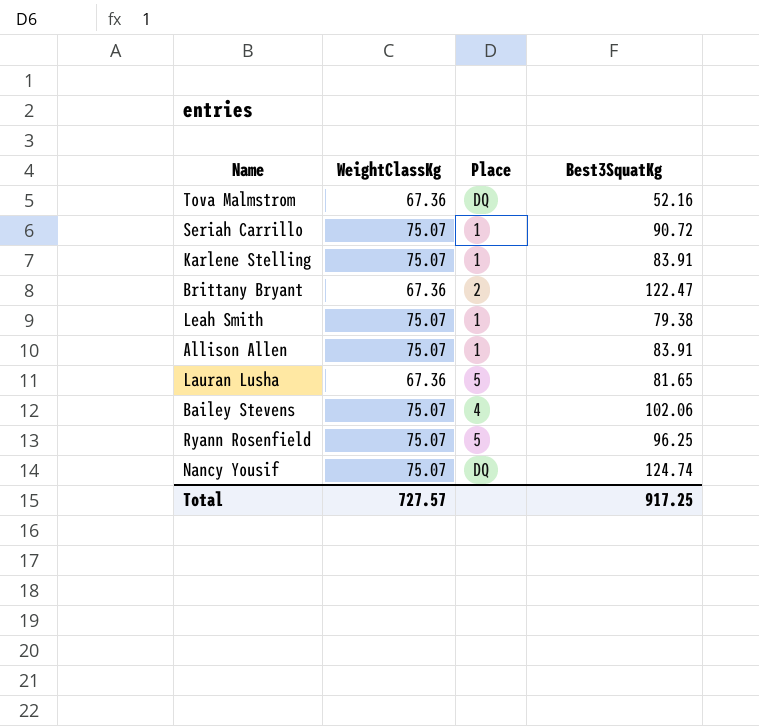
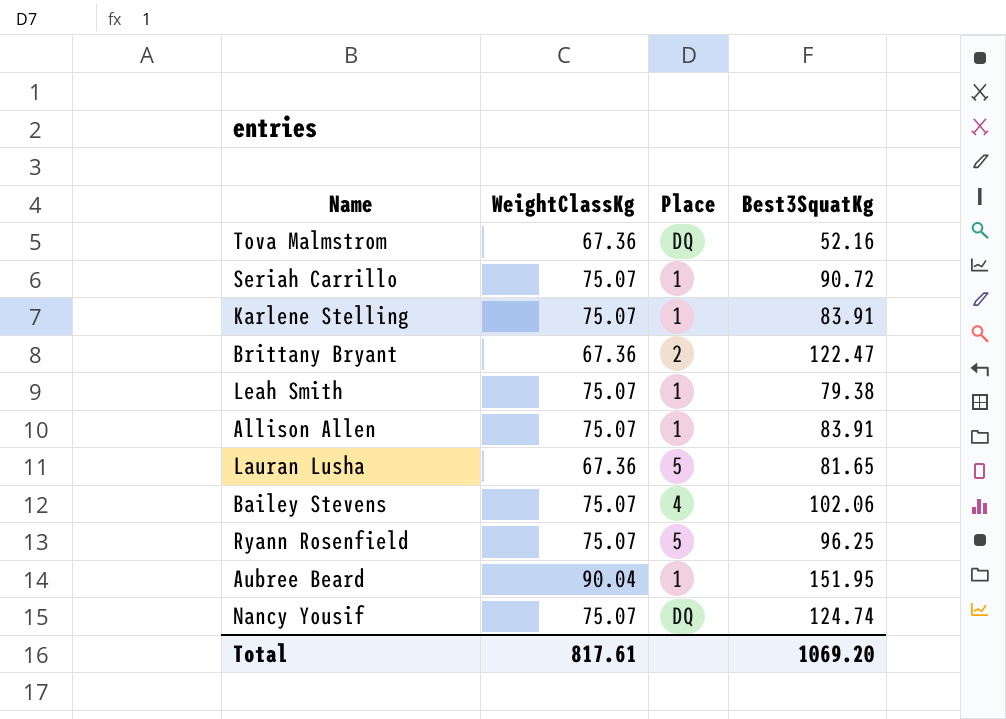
row Aubree Beard: none -> 90.04 | 1 | 151.95
Total | WeightClassKg: 727.57 -> 817.61
Total | Best3SquatKg: 917.25 -> 1069.20

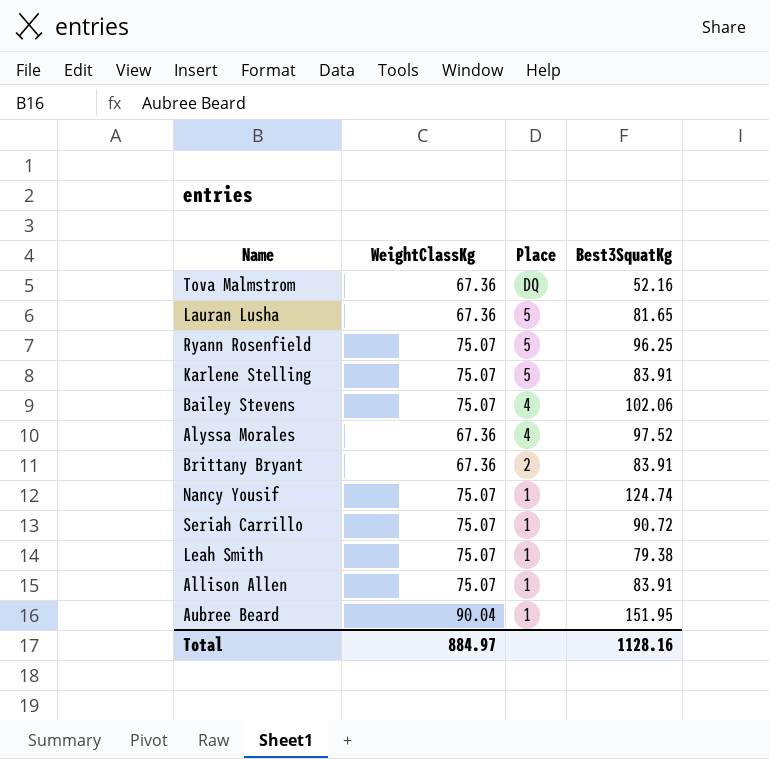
row order: none -> Place descending
Karlene Stelling | Place: 1 -> 5
row Alyssa Morales: none -> 67.36 | 4 | 97.52
Brittany Bryant | Best3SquatKg: 122.47 -> 83.91
Nancy Yousif | Place: DQ -> 1
Total | WeightClassKg: 817.61 -> 884.97
Total | Best3SquatKg: 1069.20 -> 1128.16

